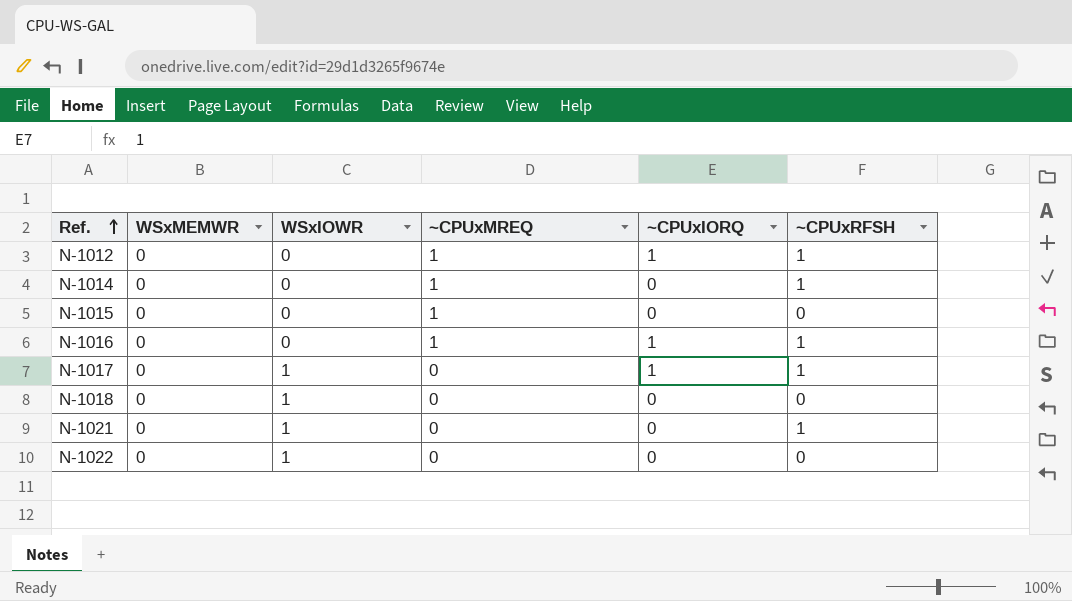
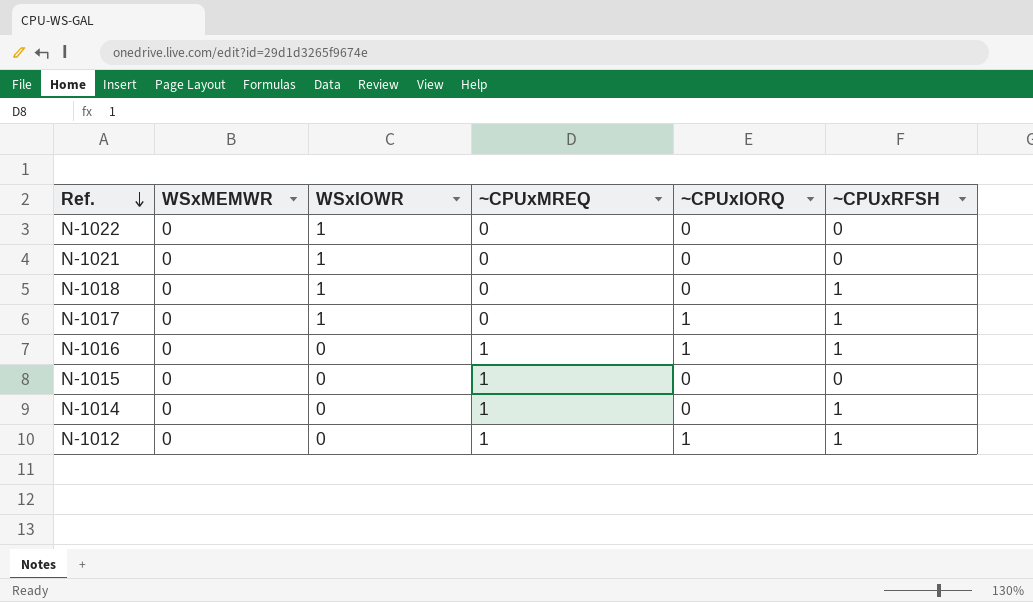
row order: Ref. ascending -> Ref. descending
N-1021 | ~CPUxRFSH: 1 -> 0
N-1018 | ~CPUxRFSH: 0 -> 1

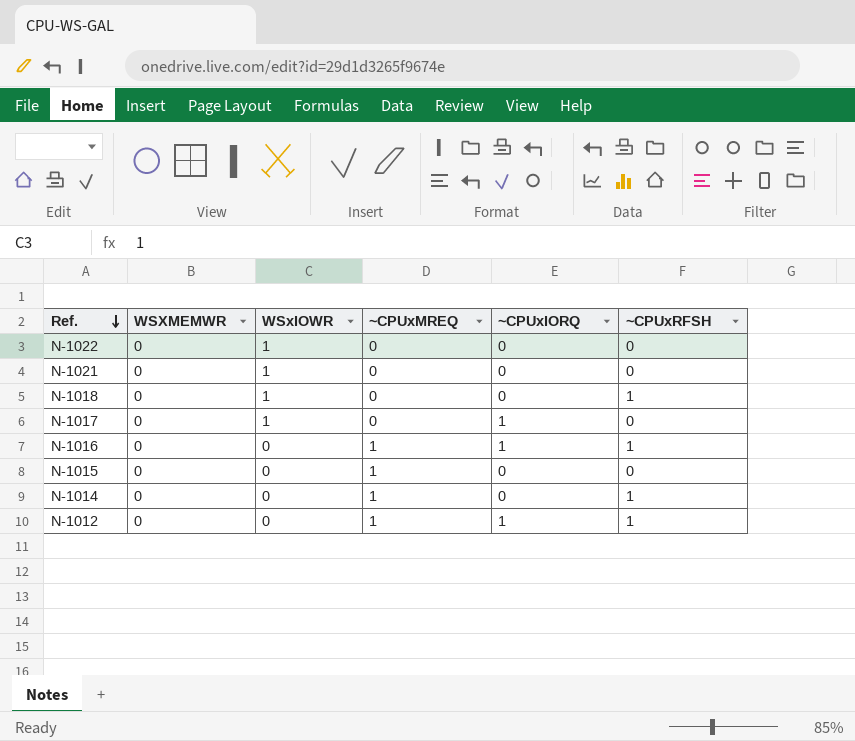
column name: WSxMEMWR -> WSXMEMWR
N-1017 | ~CPUxRFSH: 1 -> 0

